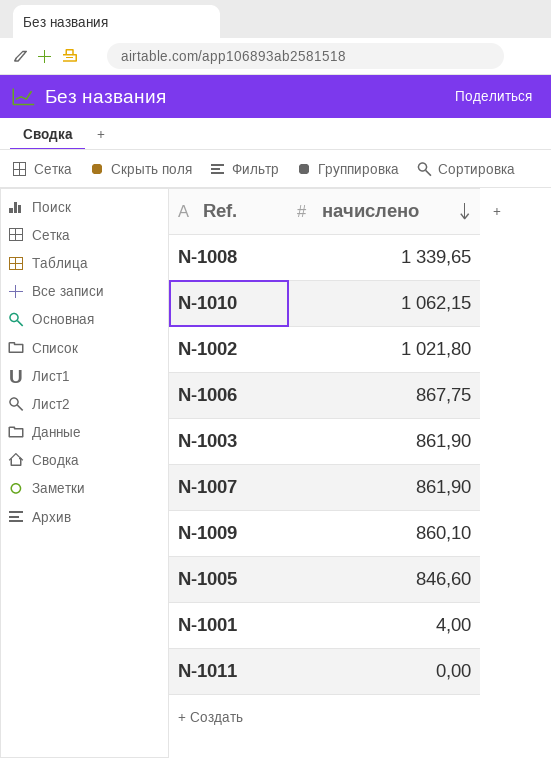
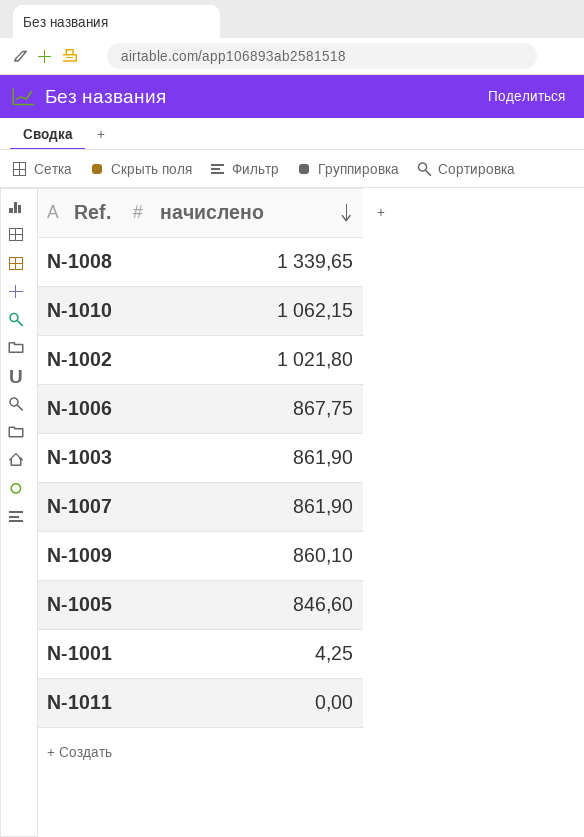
N-1001 | начислено: 4,00 -> 4,25

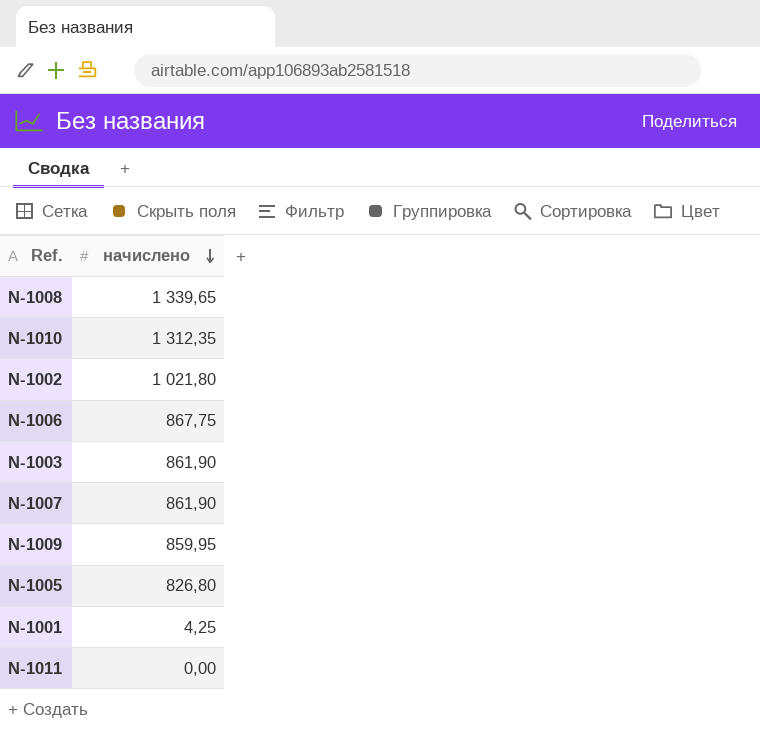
N-1010 | начислено: 1 062,15 -> 1 312,35
N-1009 | начислено: 860,10 -> 859,95
N-1005 | начислено: 846,60 -> 826,80

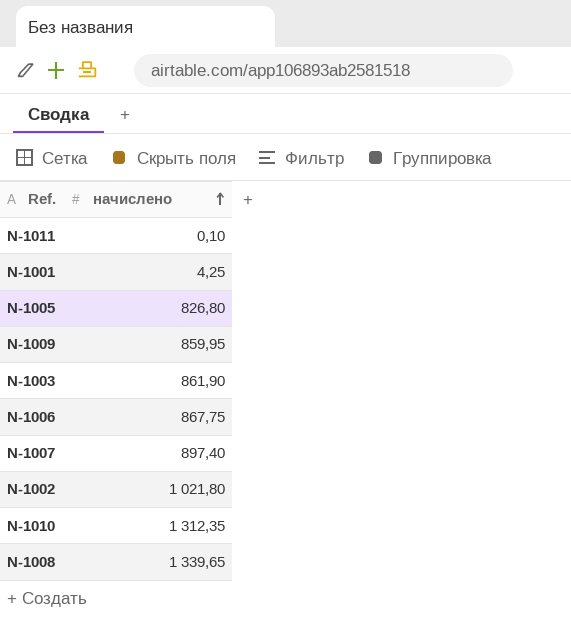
row order: начислено descending -> начислено ascending
N-1011 | начислено: 0,00 -> 0,10
N-1007 | начислено: 861,90 -> 897,40

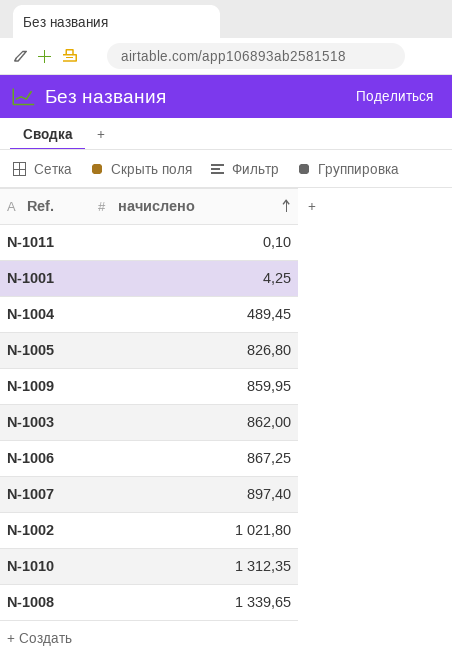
row N-1004: none -> 489,45
N-1003 | начислено: 861,90 -> 862,00
N-1006 | начислено: 867,75 -> 867,25

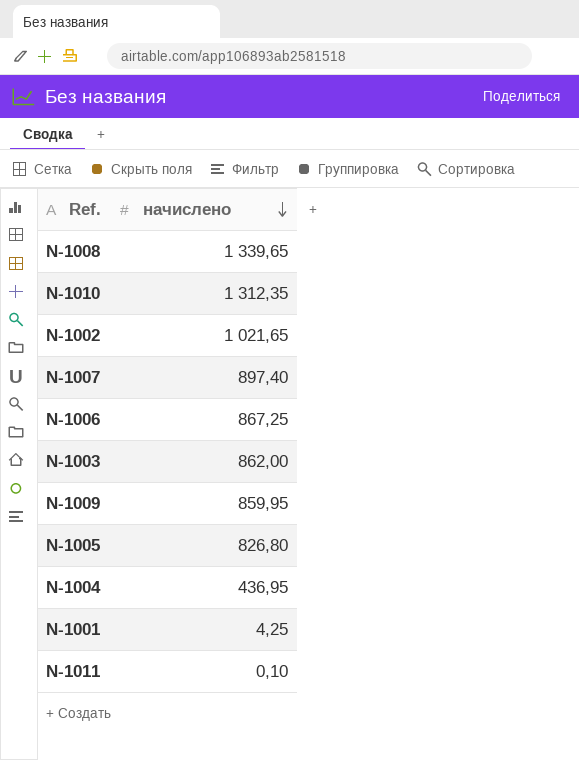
row order: начислено ascending -> начислено descending
N-1002 | начислено: 1 021,80 -> 1 021,65
N-1004 | начислено: 489,45 -> 436,95

